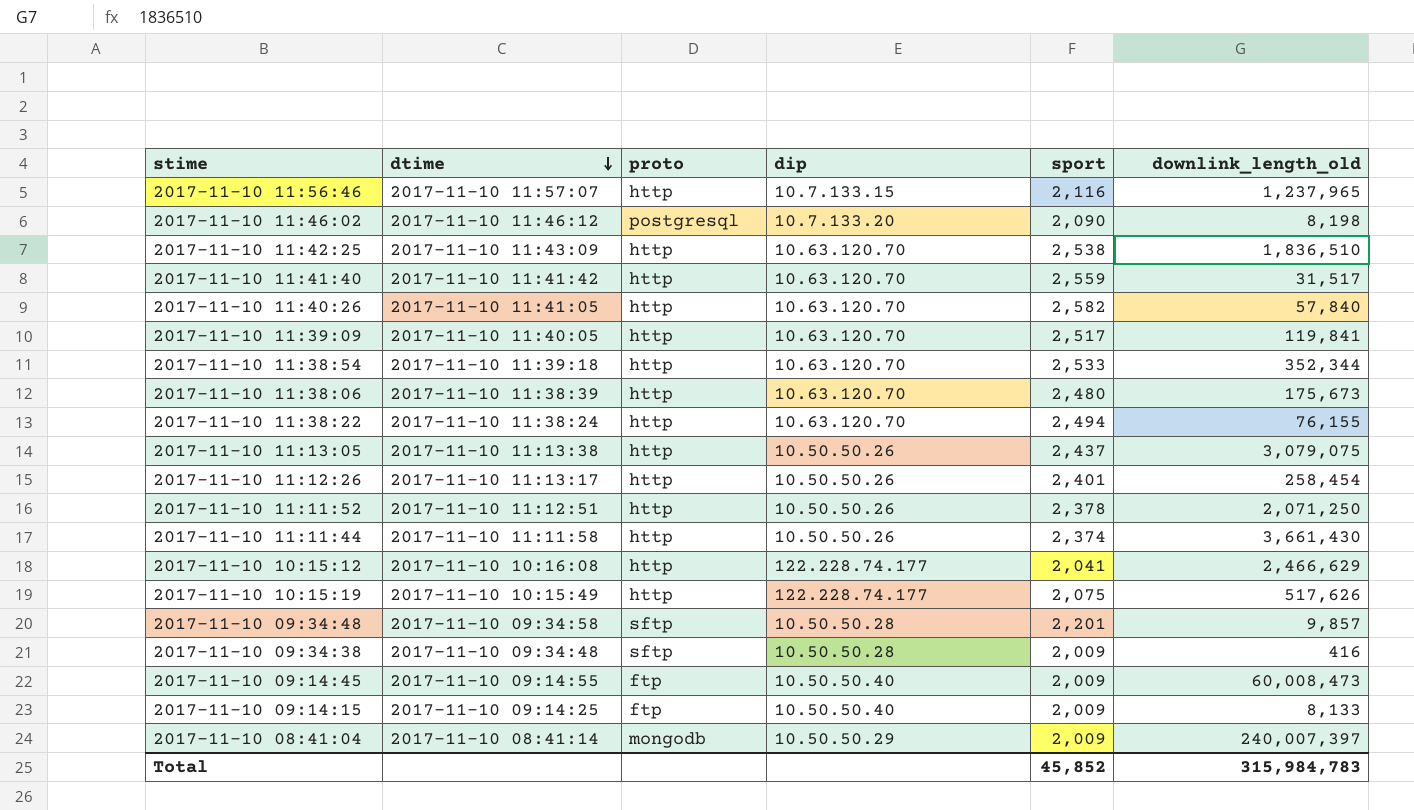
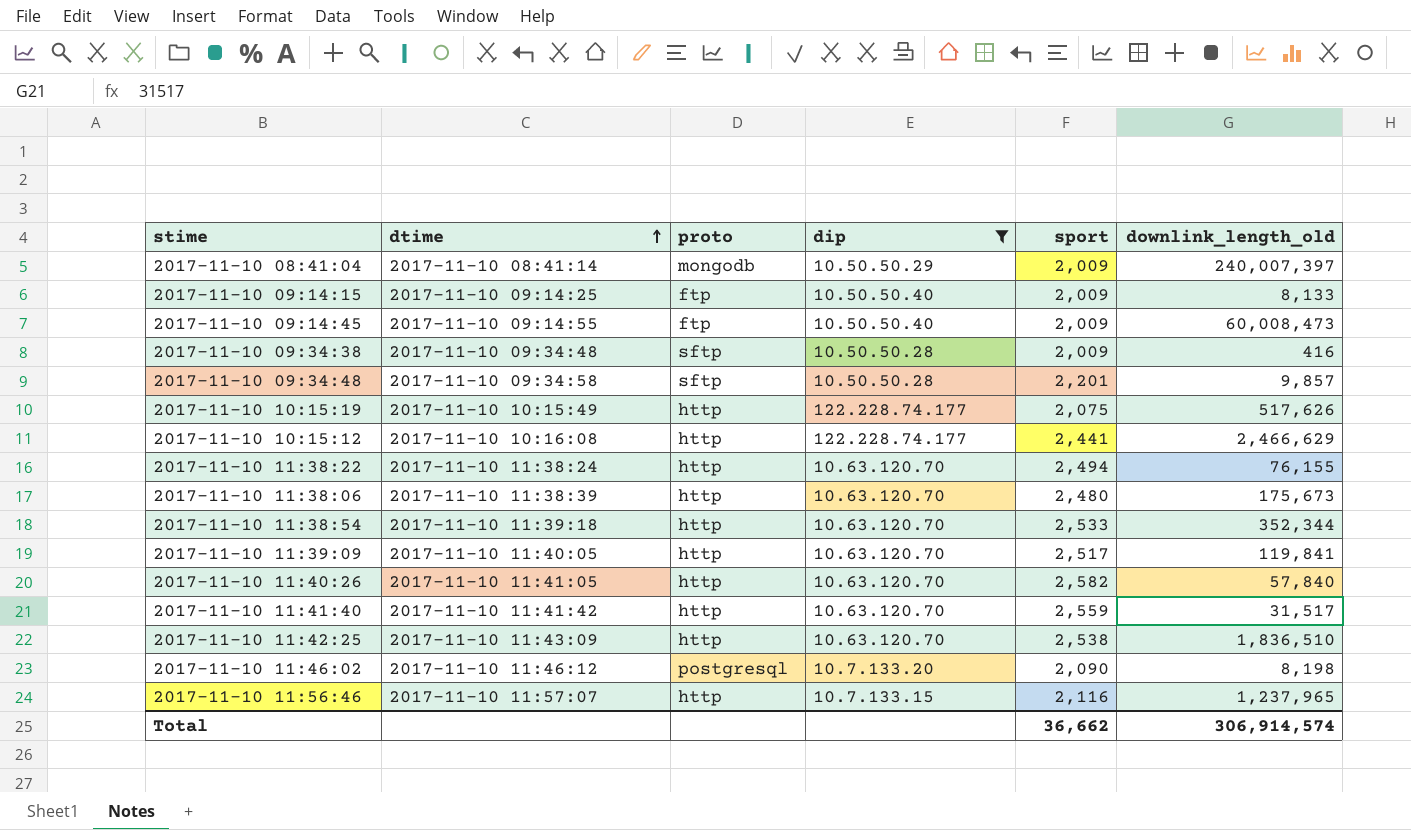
filter: none -> dip != 10.50.50.26
row order: dtime descending -> dtime ascending
2017-11-10 10:15:12 | sport: 2,041 -> 2,441
Total | sport: 45,852 -> 36,662
Total | downlink_length_old: 315,984,783 -> 306,914,574

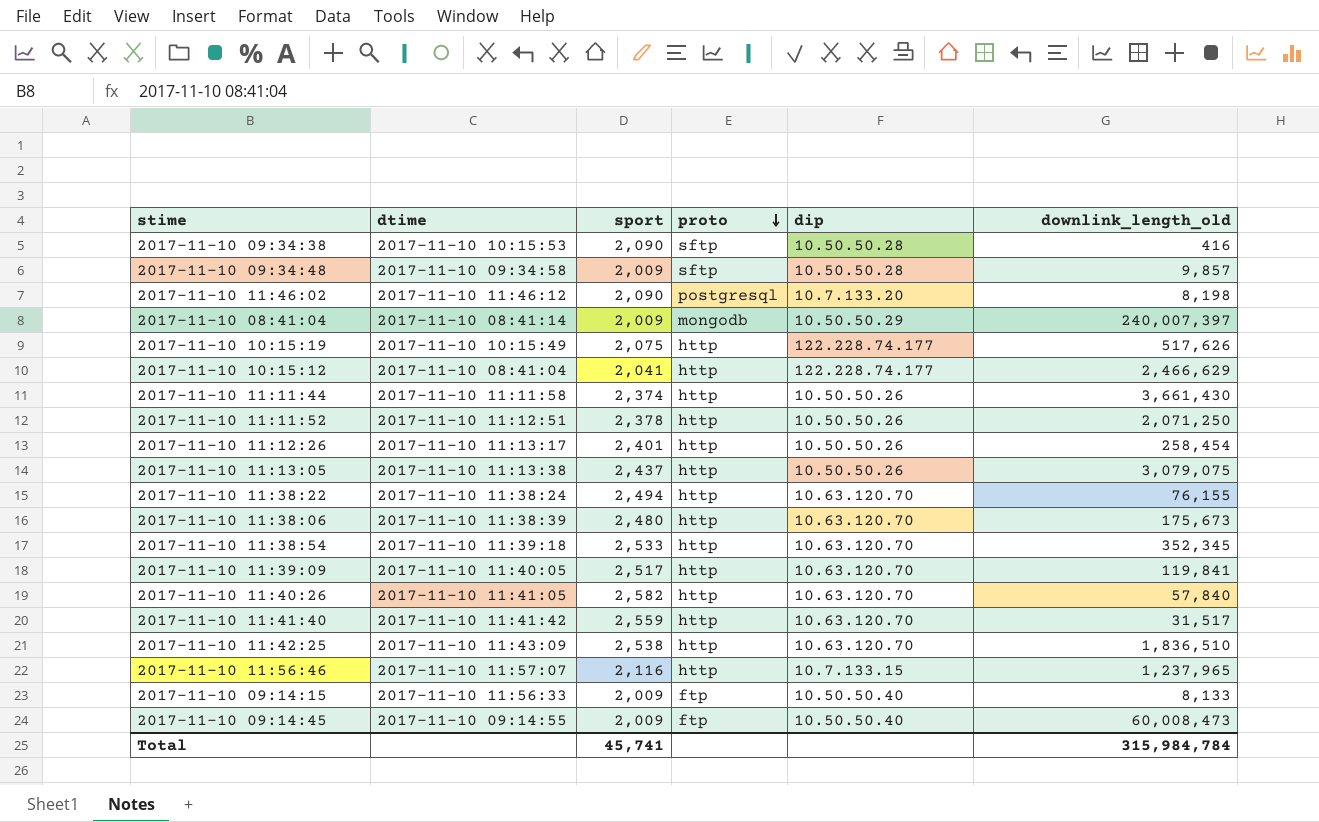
filter: dip != 10.50.50.26 -> none
row order: dtime ascending -> proto descending
column sport | position: 5 -> 3
2017-11-10 09:34:38 | dtime: 2017-11-10 09:34:48 -> 2017-11-10 10:15:53
2017-11-10 09:34:38 | sport: 2,009 -> 2,090
2017-11-10 09:34:48 | sport: 2,201 -> 2,009
2017-11-10 10:15:12 | dtime: 2017-11-10 10:16:08 -> 2017-11-10 08:41:04
2017-11-10 10:15:12 | sport: 2,441 -> 2,041
2017-11-10 11:38:54 | downlink_length_old: 352,344 -> 352,345
2017-11-10 09:14:15 | dtime: 2017-11-10 09:14:25 -> 2017-11-10 11:56:33
Total | sport: 36,662 -> 45,741
Total | downlink_length_old: 306,914,574 -> 315,984,784

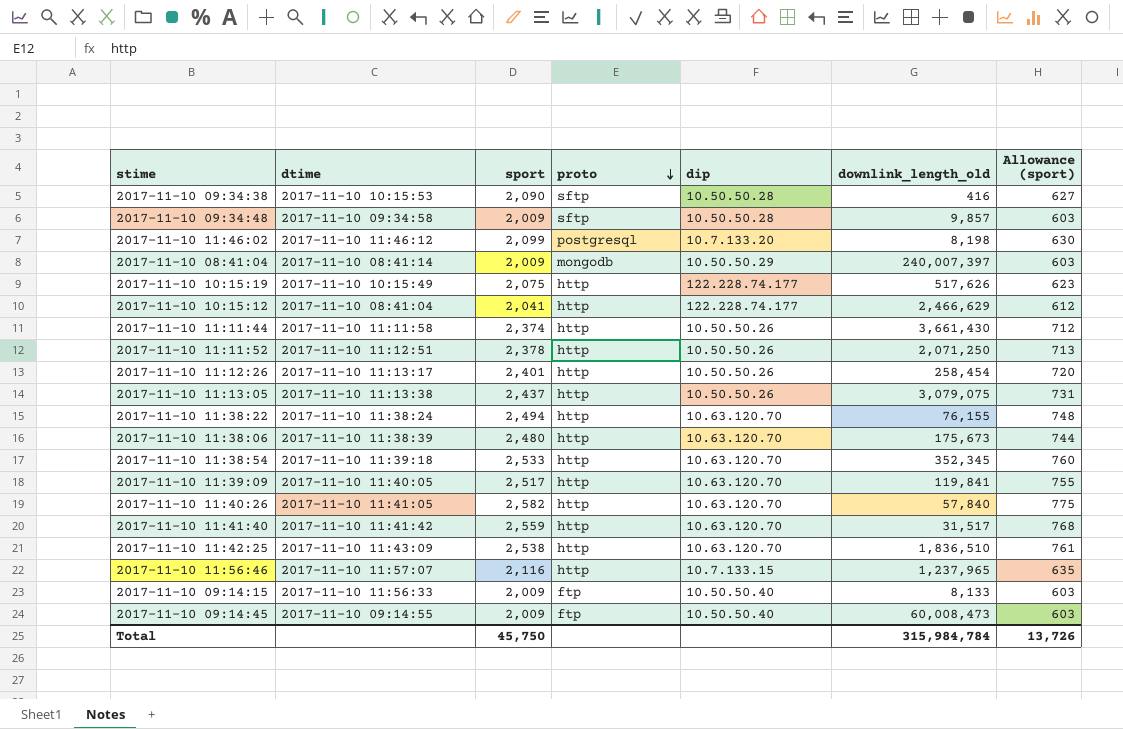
column Allowance (sport) | formula: none -> [sport] * 0.3
2017-11-10 11:46:02 | sport: 2,090 -> 2,099
Total | sport: 45,741 -> 45,750

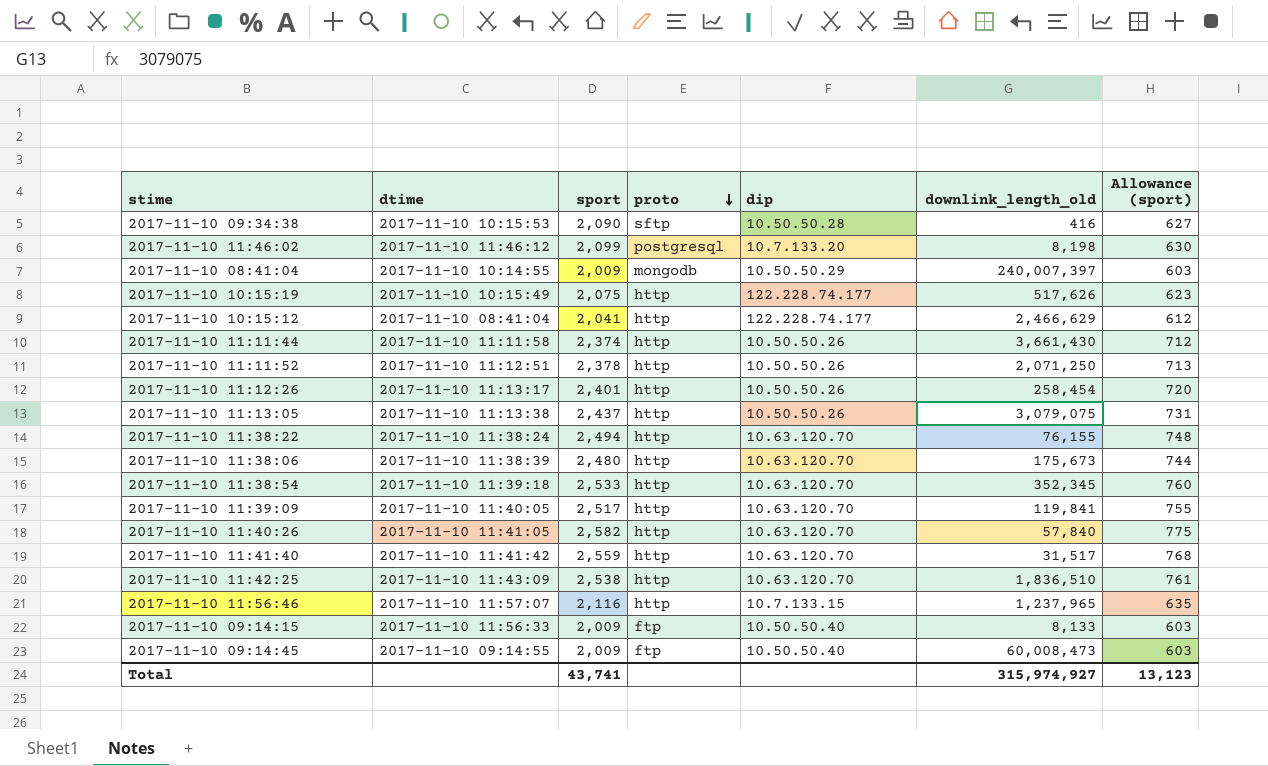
row 2017-11-10 09:34:48: 2017-11-10 09:34:58 | 2,009 | sftp | 10.50.50.28 | 9,857 | 603 -> none
2017-11-10 08:41:04 | dtime: 2017-11-10 08:41:14 -> 2017-11-10 10:14:55
Total | sport: 45,750 -> 43,741
Total | downlink_length_old: 315,984,784 -> 315,974,927
Total | Allowance (sport): 13,726 -> 13,123

